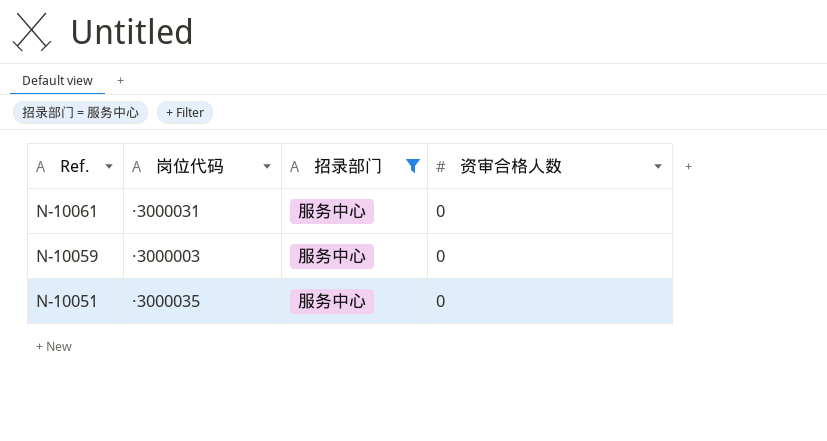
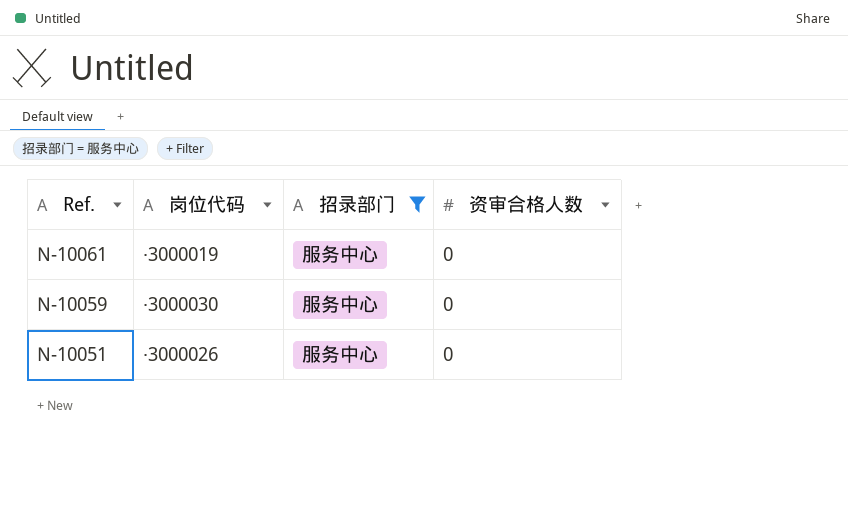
N-10061 | 岗位代码: ·3000031 -> ·3000019
N-10059 | 岗位代码: ·3000003 -> ·3000030
N-10051 | 岗位代码: ·3000035 -> ·3000026

